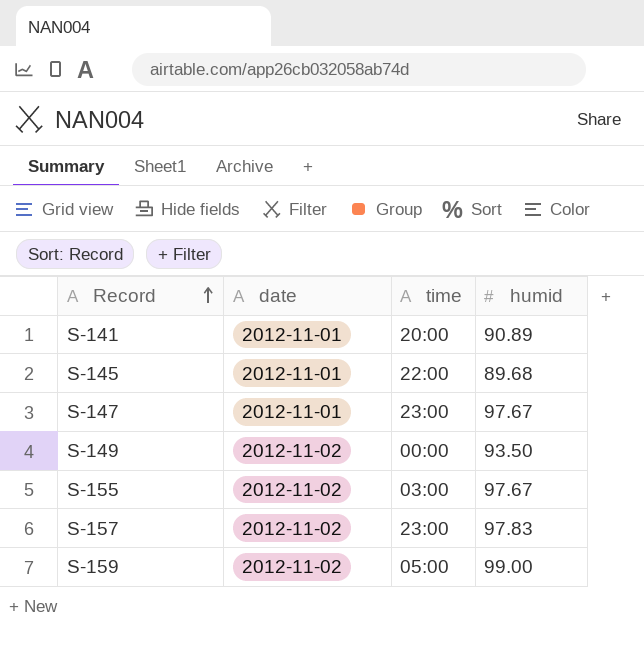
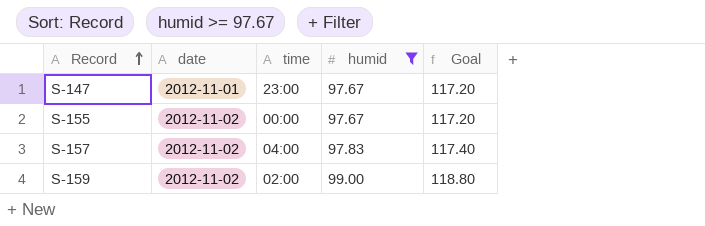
filter: none -> humid >= 97.67
column Goal | formula: none -> [humid] * 1.2
S-155 | time: 03:00 -> 00:00
S-157 | time: 23:00 -> 04:00
S-159 | time: 05:00 -> 02:00

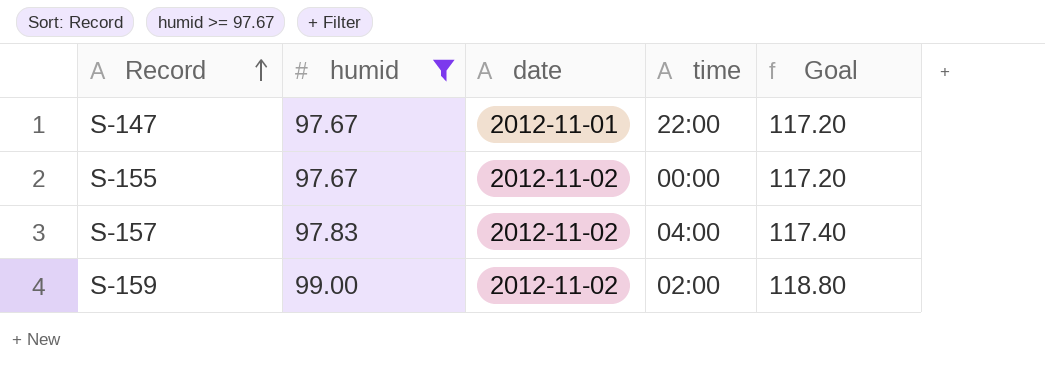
column humid | position: 4 -> 2
S-147 | time: 23:00 -> 22:00

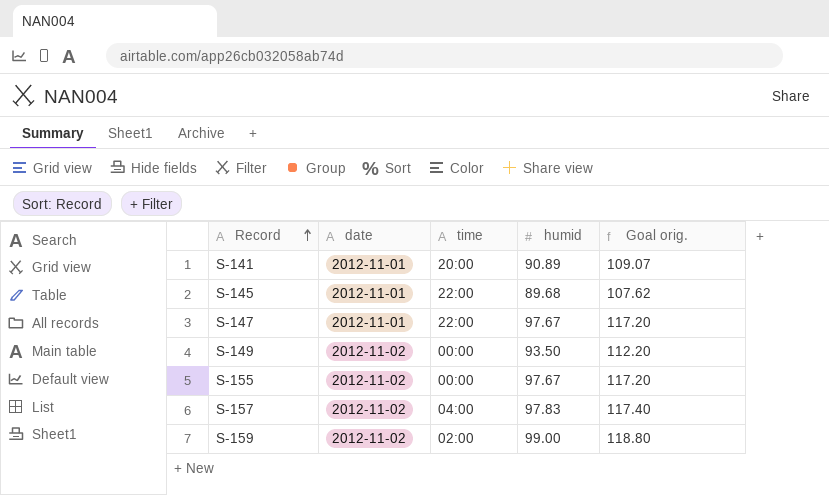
filter: humid >= 97.67 -> none
column humid | position: 2 -> 4
column name: Goal -> Goal orig.

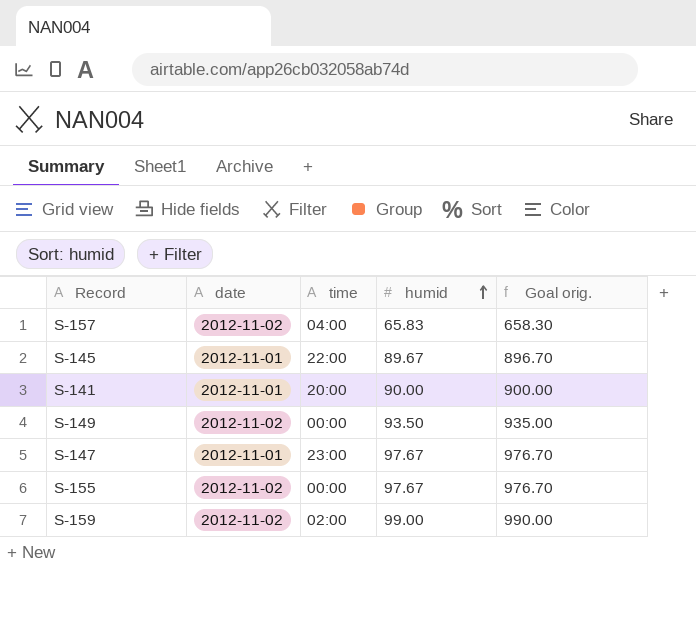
row order: Record ascending -> humid ascending
column Goal orig. | formula: [humid] * 1.2 -> [humid] * 10
S-157 | humid: 97.83 -> 65.83
S-145 | humid: 89.68 -> 89.67
S-141 | humid: 90.89 -> 90.00
S-147 | time: 22:00 -> 23:00

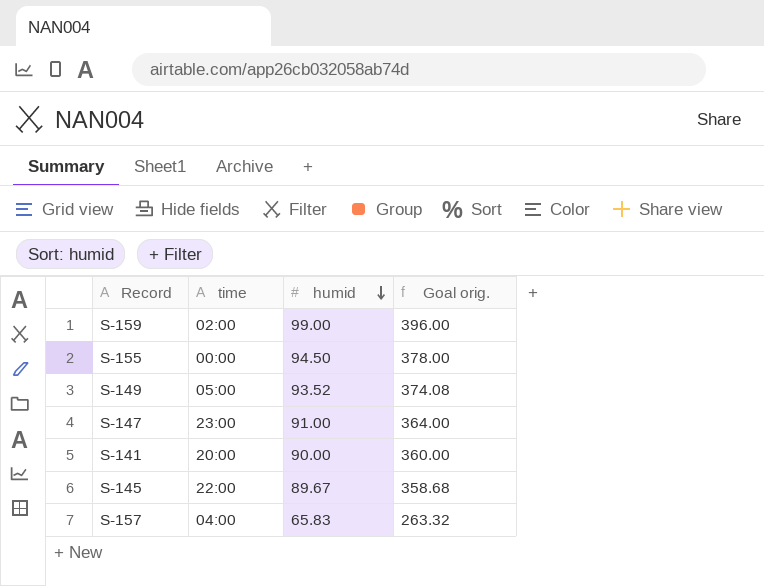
row order: humid ascending -> humid descending
column date | position: 2 -> none
column Goal orig. | formula: [humid] * 10 -> [humid] * 4
S-155 | humid: 97.67 -> 94.50
S-149 | time: 00:00 -> 05:00
S-149 | humid: 93.50 -> 93.52
S-147 | humid: 97.67 -> 91.00

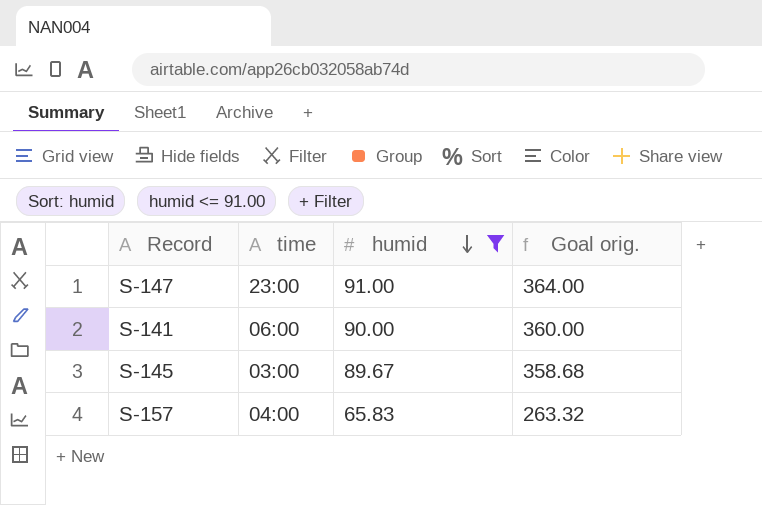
filter: none -> humid <= 91.00
S-141 | time: 20:00 -> 06:00
S-145 | time: 22:00 -> 03:00

